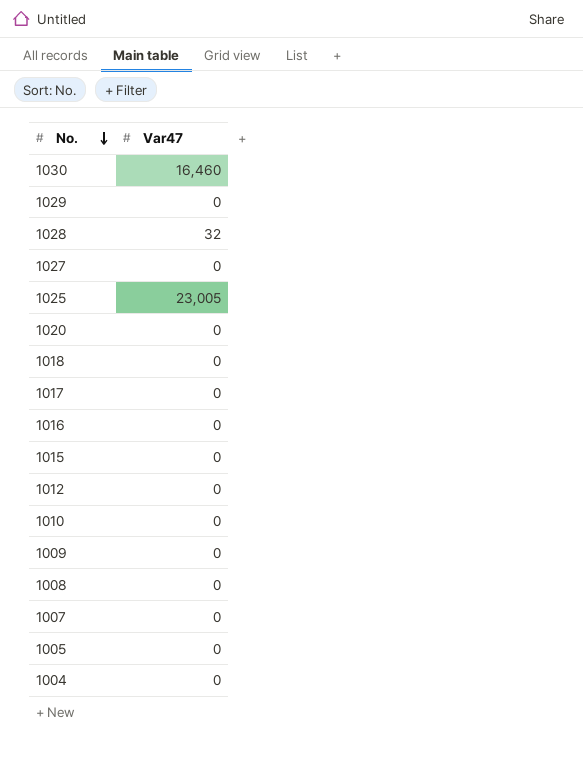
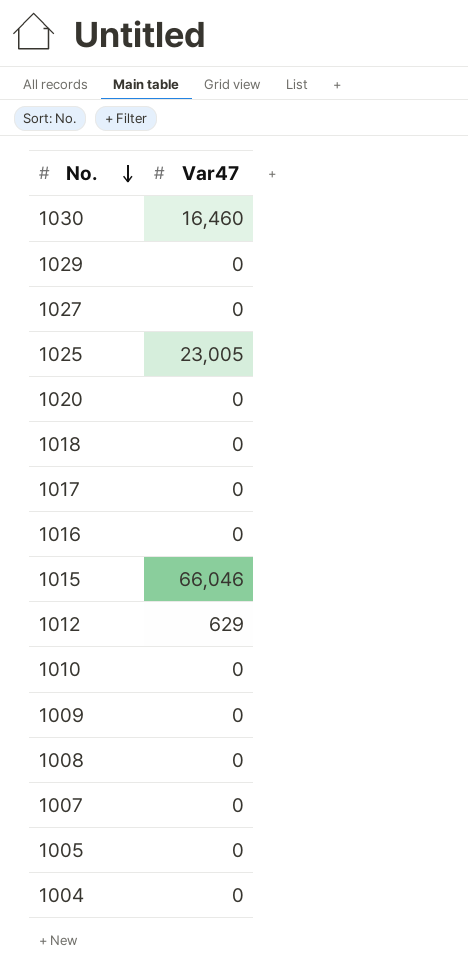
row 1028: 32 -> none
1015 | Var47: 0 -> 66,046
1012 | Var47: 0 -> 629

